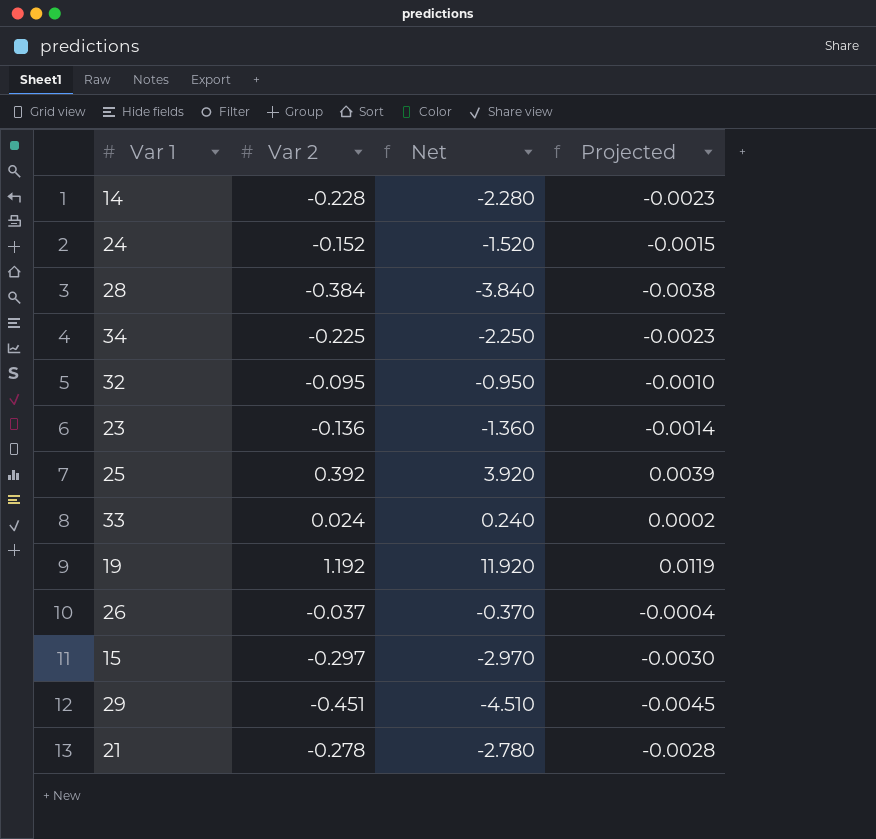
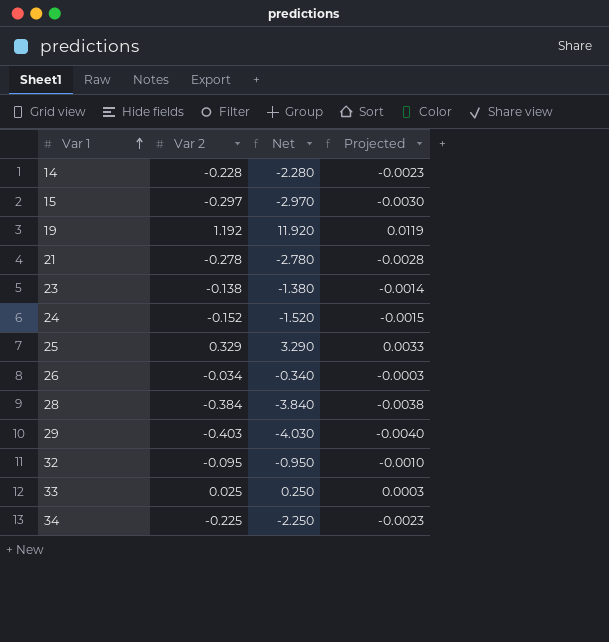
row order: none -> Var 1 ascending
23 | Var 2: -0.136 -> -0.138
23 | Net: -1.360 -> -1.380
25 | Var 2: 0.392 -> 0.329
25 | Net: 3.920 -> 3.290
25 | Projected: 0.0039 -> 0.0033
26 | Var 2: -0.037 -> -0.034
26 | Net: -0.370 -> -0.340
26 | Projected: -0.0004 -> -0.0003
29 | Var 2: -0.451 -> -0.403
29 | Net: -4.510 -> -4.030
29 | Projected: -0.0045 -> -0.0040
33 | Var 2: 0.024 -> 0.025
33 | Net: 0.240 -> 0.250
33 | Projected: 0.0002 -> 0.0003

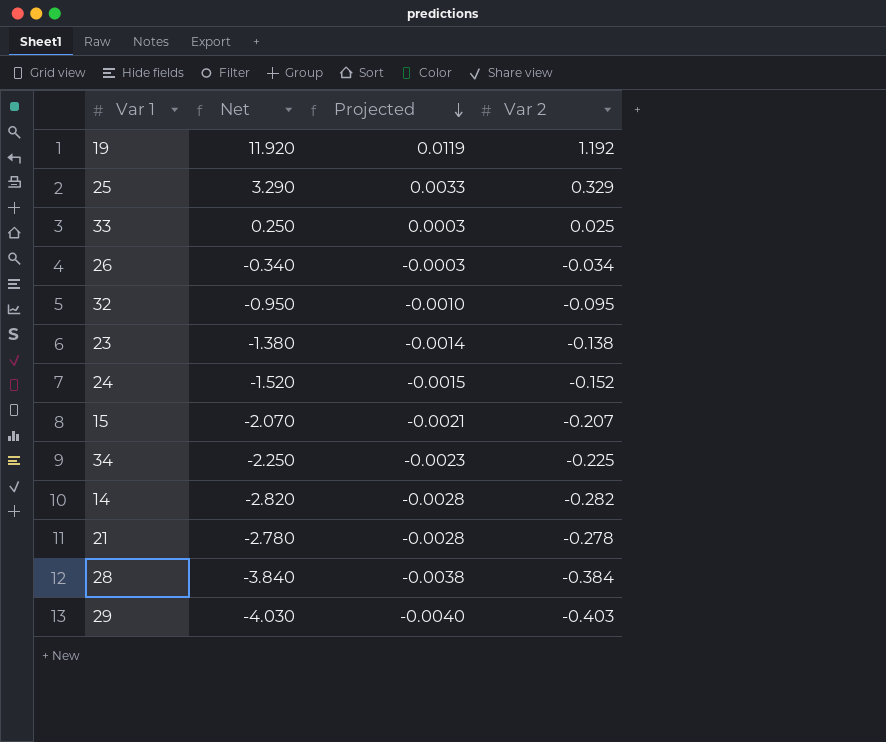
row order: Var 1 ascending -> Projected descending
column Var 2 | position: 2 -> 4
15 | Net: -2.970 -> -2.070
15 | Projected: -0.0030 -> -0.0021
15 | Var 2: -0.297 -> -0.207
14 | Net: -2.280 -> -2.820
14 | Projected: -0.0023 -> -0.0028
14 | Var 2: -0.228 -> -0.282

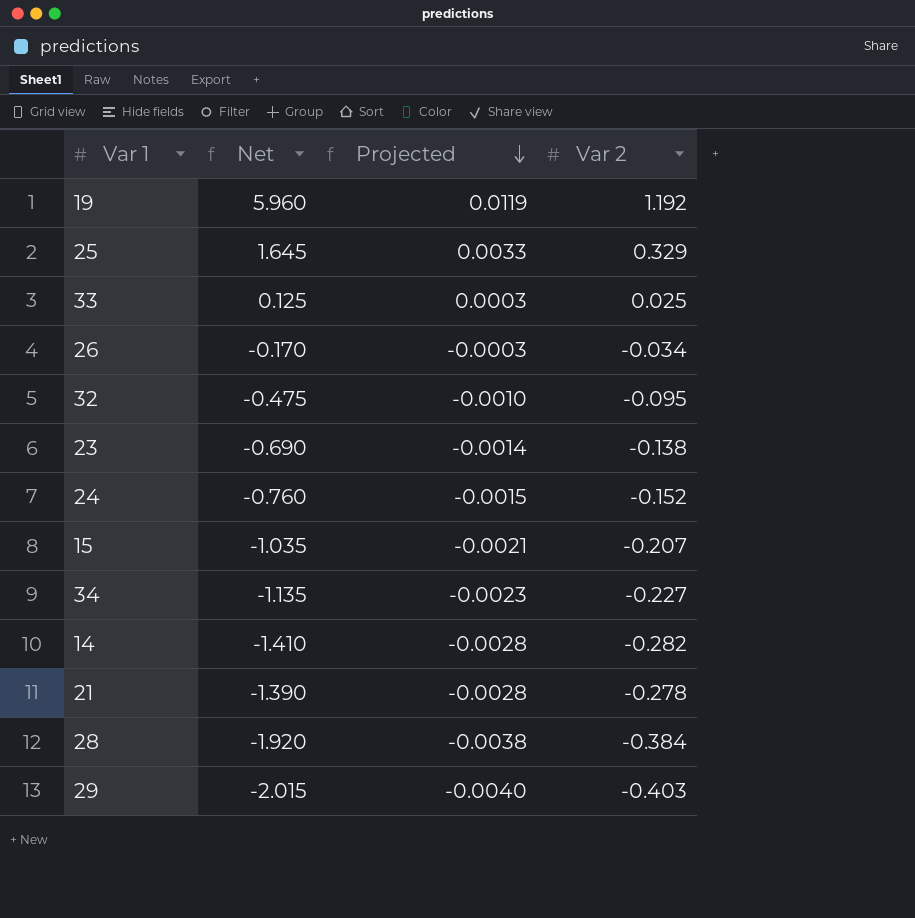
column Net | formula: [Var 2] * 10 -> [Var 2] * 5
34 | Var 2: -0.225 -> -0.227

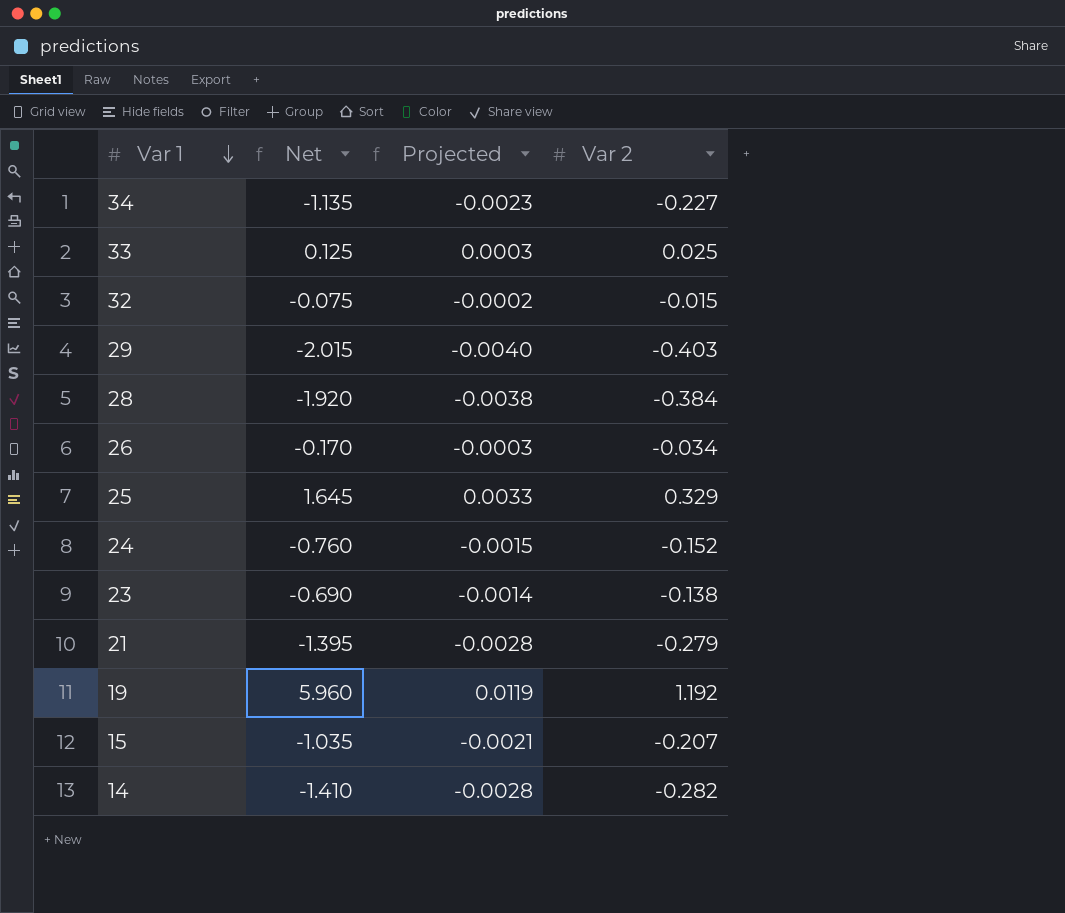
row order: Projected descending -> Var 1 descending
32 | Net: -0.475 -> -0.075
32 | Projected: -0.0010 -> -0.0002
32 | Var 2: -0.095 -> -0.015
21 | Net: -1.390 -> -1.395
21 | Var 2: -0.278 -> -0.279

